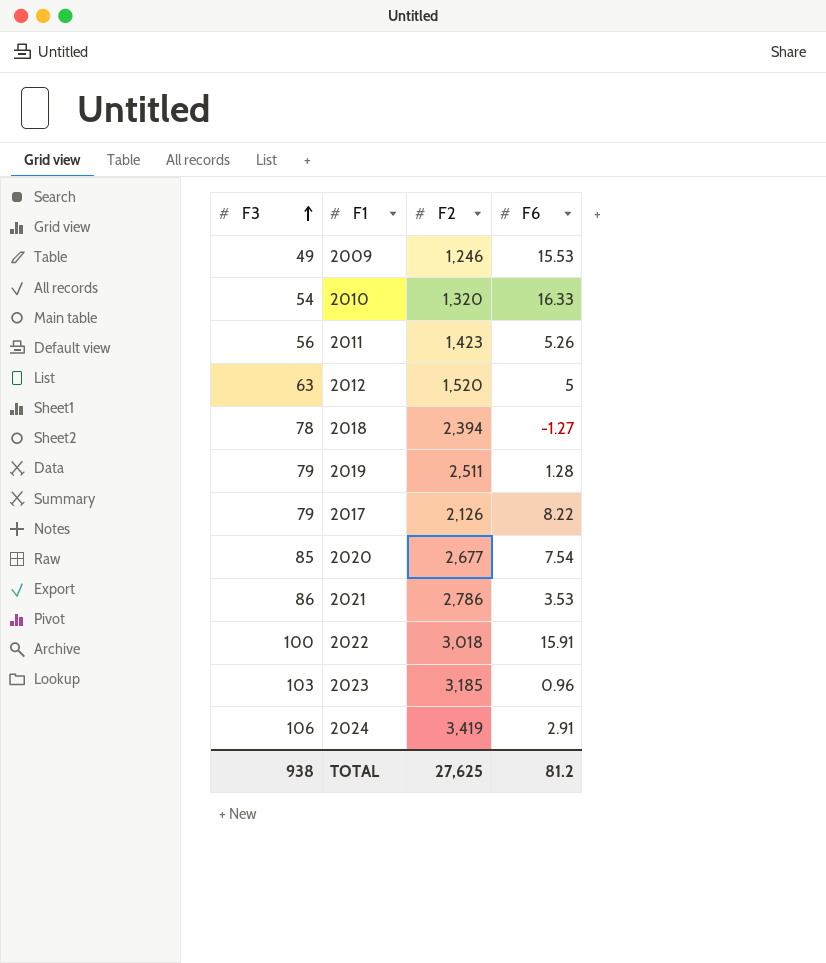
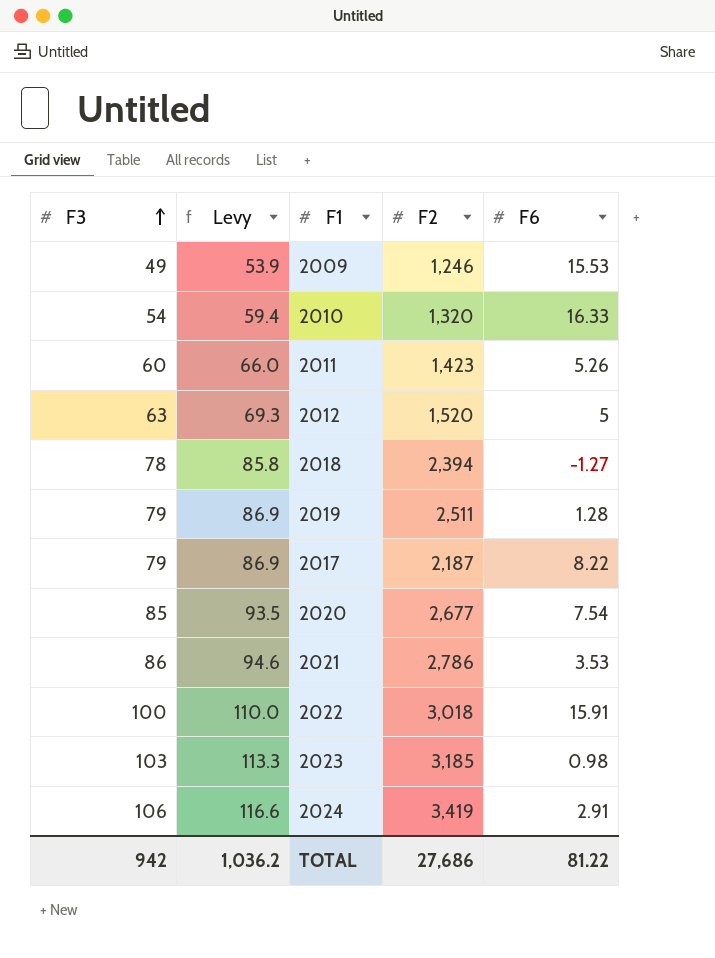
column Levy | formula: none -> [F3] * 1.1
2011 | F3: 56 -> 60
2017 | F2: 2,126 -> 2,187
2023 | F6: 0.96 -> 0.98
TOTAL | F3: 938 -> 942
TOTAL | F2: 27,625 -> 27,686
TOTAL | F6: 81.2 -> 81.22

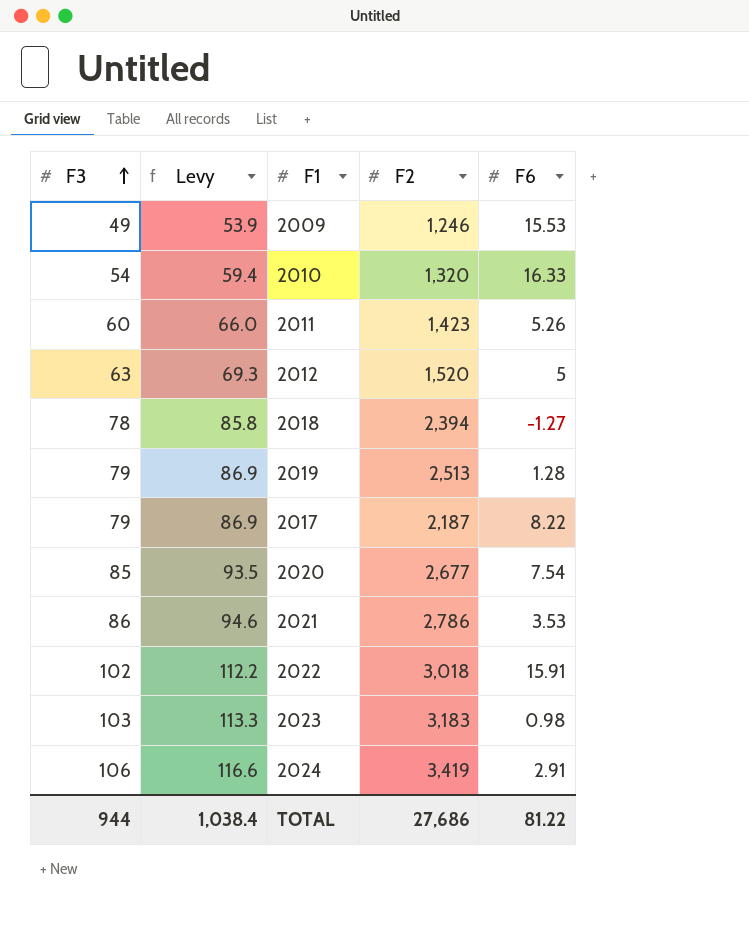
2019 | F2: 2,511 -> 2,513
2022 | F3: 100 -> 102
2022 | Levy: 110.0 -> 112.2
2023 | F2: 3,185 -> 3,183
TOTAL | F3: 942 -> 944
TOTAL | Levy: 1,036.2 -> 1,038.4

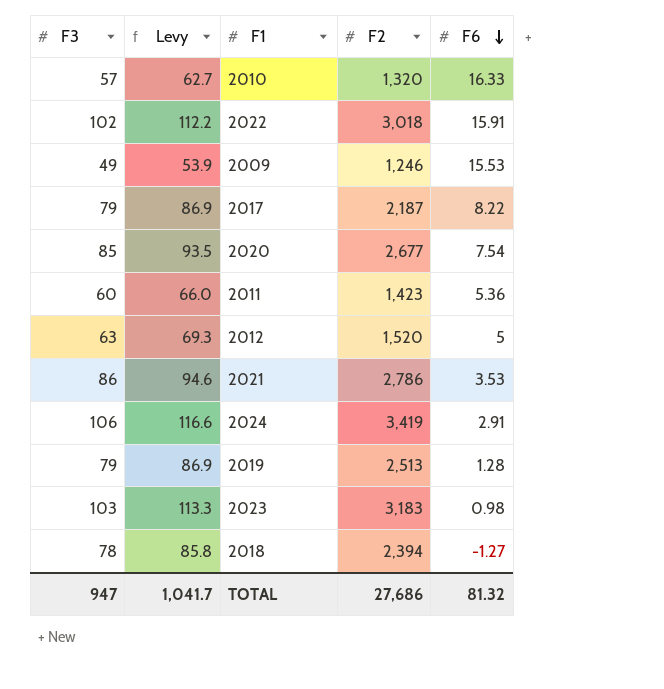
row order: F3 ascending -> F6 descending
2010 | F3: 54 -> 57
2010 | Levy: 59.4 -> 62.7
2011 | F6: 5.26 -> 5.36
TOTAL | F3: 944 -> 947
TOTAL | Levy: 1,038.4 -> 1,041.7
TOTAL | F6: 81.22 -> 81.32

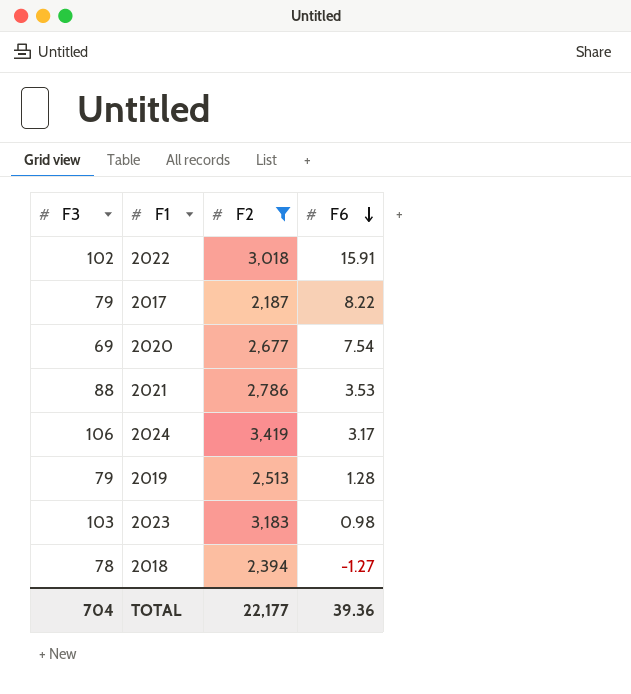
filter: none -> F2 >= 2,187
column Levy | formula: [F3] * 1.1 -> none
2020 | F3: 85 -> 69
2021 | F3: 86 -> 88
2024 | F6: 2.91 -> 3.17
TOTAL | F3: 947 -> 704
TOTAL | F2: 27,686 -> 22,177
TOTAL | F6: 81.32 -> 39.36

